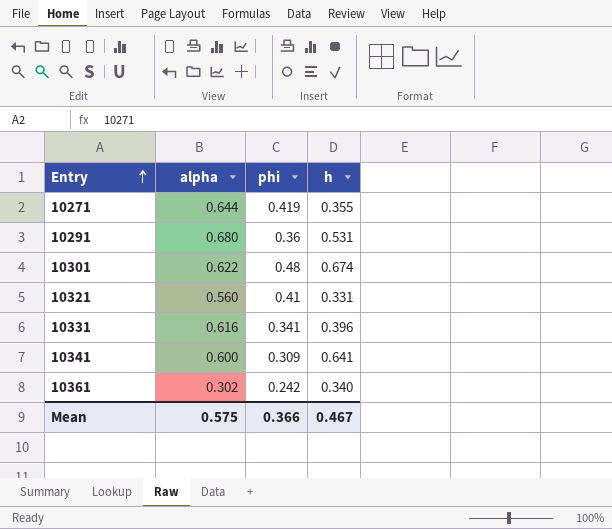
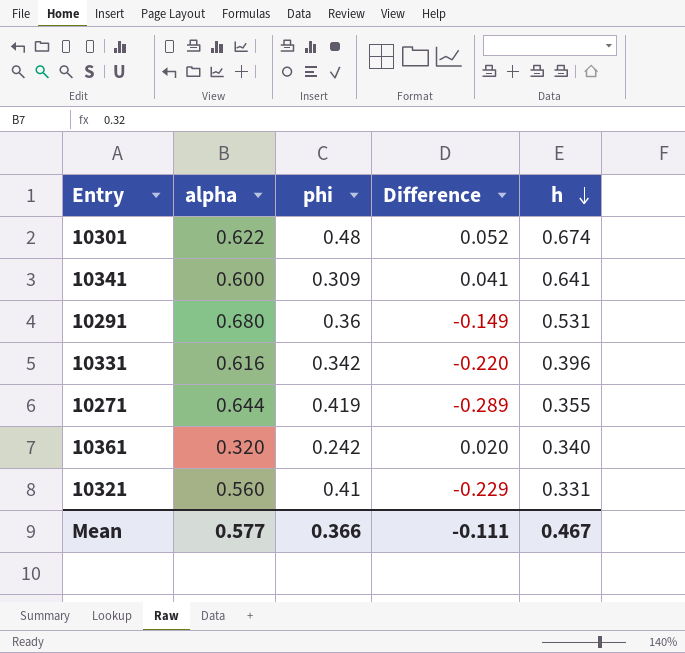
row order: Entry ascending -> h descending
column Difference | formula: none -> [h] - [alpha]
10331 | phi: 0.341 -> 0.342
10361 | alpha: 0.302 -> 0.320
Mean | alpha: 0.575 -> 0.577

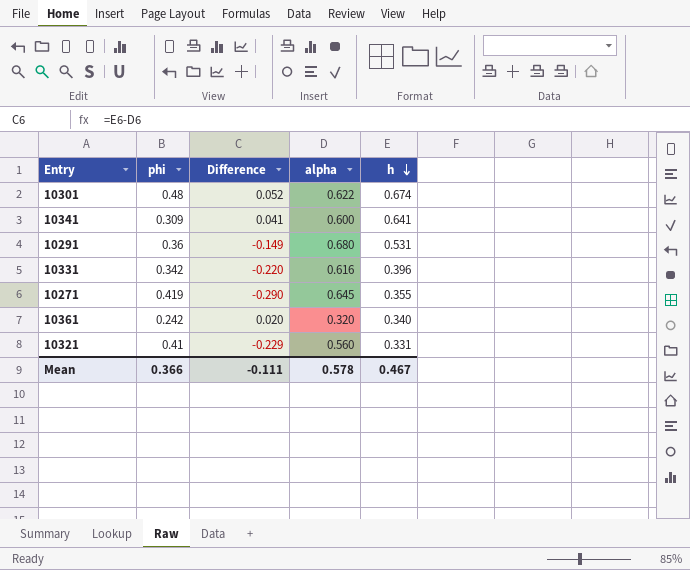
column alpha | position: 2 -> 4
10271 | Difference: -0.289 -> -0.290
10271 | alpha: 0.644 -> 0.645
Mean | alpha: 0.577 -> 0.578

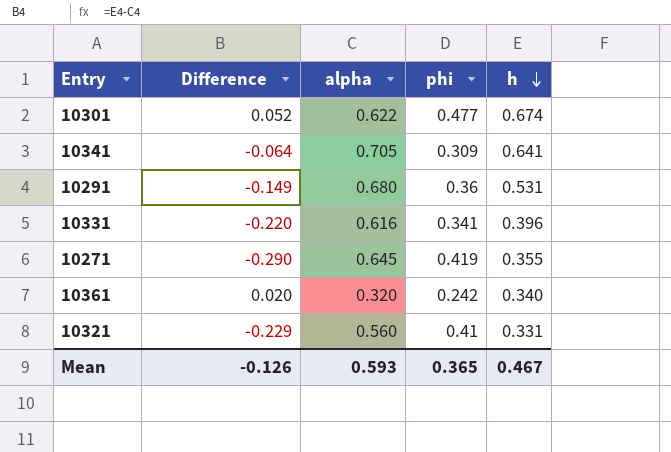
column phi | position: 2 -> 4
10301 | phi: 0.48 -> 0.477
10341 | Difference: 0.041 -> -0.064
10341 | alpha: 0.600 -> 0.705
10331 | phi: 0.342 -> 0.341
Mean | Difference: -0.111 -> -0.126
Mean | alpha: 0.578 -> 0.593
Mean | phi: 0.366 -> 0.365

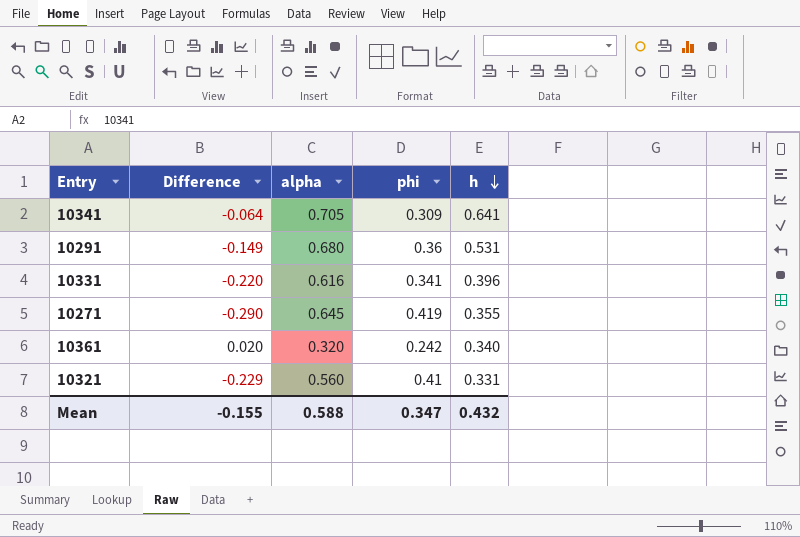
row 10301: 0.052 | 0.622 | 0.477 | 0.674 -> none
Mean | Difference: -0.126 -> -0.155
Mean | alpha: 0.593 -> 0.588
Mean | phi: 0.365 -> 0.347
Mean | h: 0.467 -> 0.432

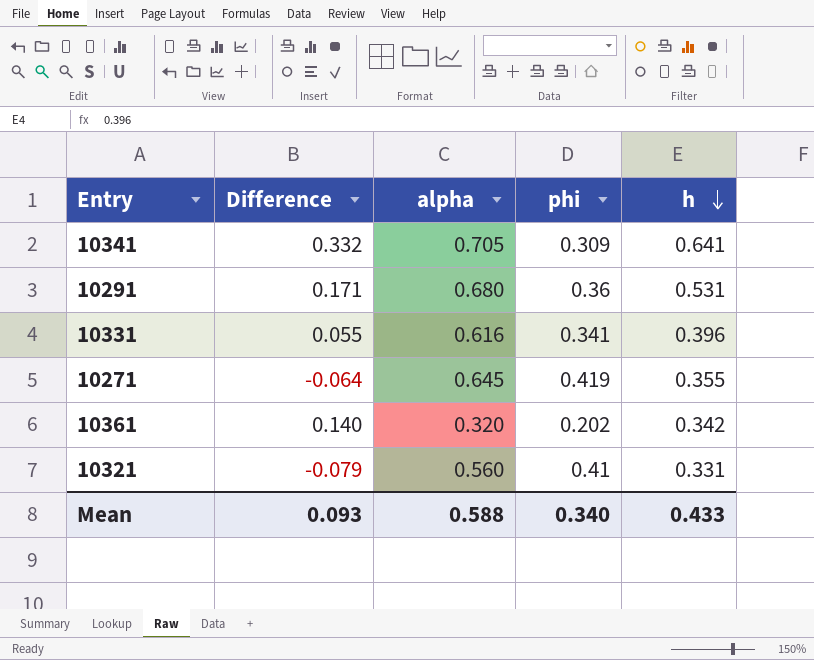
column Difference | formula: [h] - [alpha] -> [h] - [phi]
10361 | phi: 0.242 -> 0.202
10361 | h: 0.340 -> 0.342
Mean | Difference: -0.155 -> 0.093
Mean | phi: 0.347 -> 0.340
Mean | h: 0.432 -> 0.433

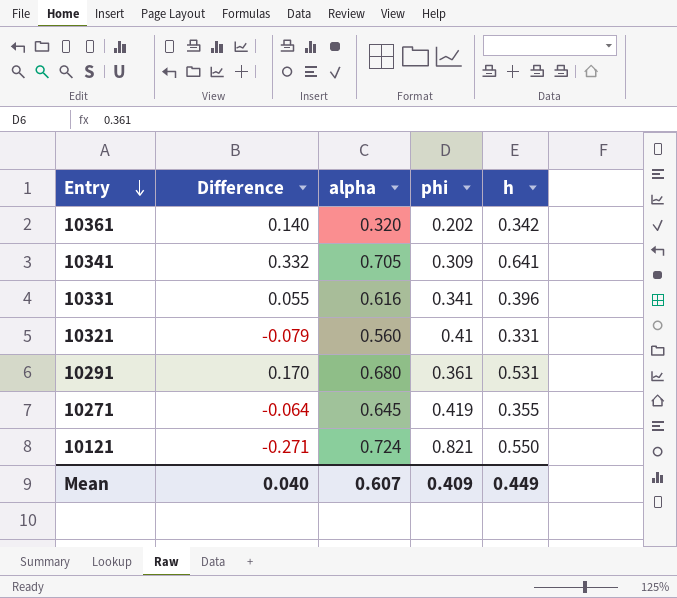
row order: h descending -> Entry descending
10291 | Difference: 0.171 -> 0.170
10291 | phi: 0.36 -> 0.361
row 10121: none -> -0.271 | 0.724 | 0.821 | 0.550
Mean | Difference: 0.093 -> 0.040
Mean | alpha: 0.588 -> 0.607
Mean | phi: 0.340 -> 0.409
Mean | h: 0.433 -> 0.449

